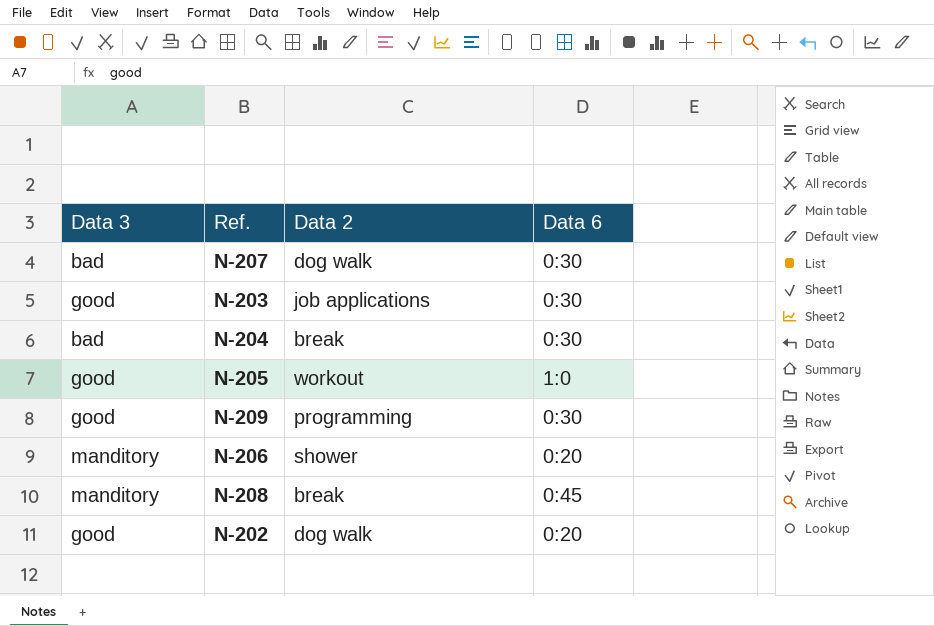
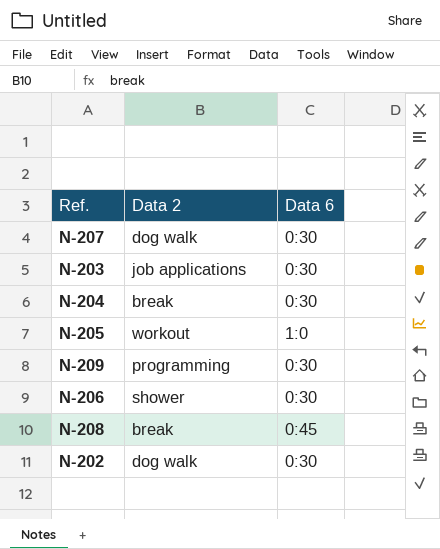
column Data 3 | position: 1 -> none
N-206 | Data 6: 0:20 -> 0:30
N-202 | Data 6: 0:20 -> 0:30

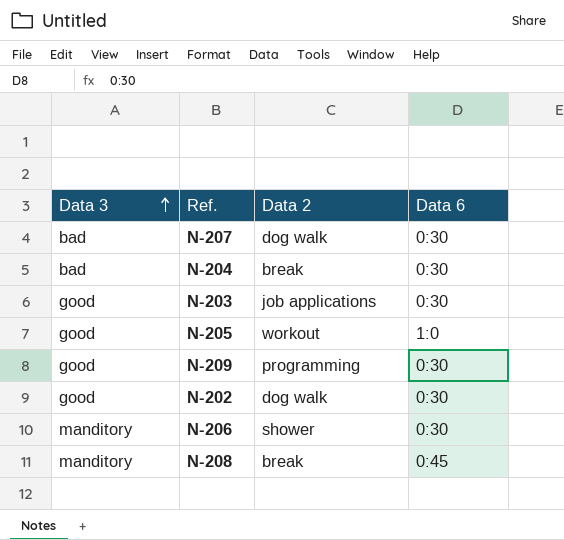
row order: none -> Data 3 ascending
column Data 3 | position: none -> 1

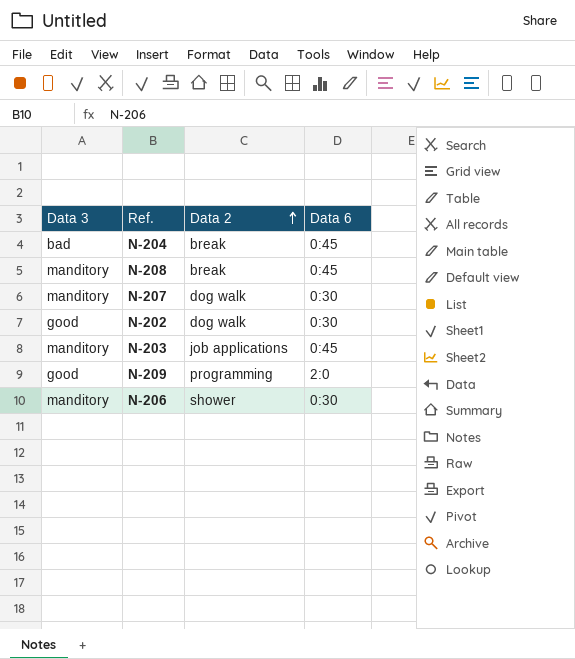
row order: Data 3 ascending -> Data 2 ascending
row N-205: good | workout | 1:0 -> none
N-204 | Data 6: 0:30 -> 0:45
N-207 | Data 3: bad -> manditory
N-203 | Data 3: good -> manditory
N-203 | Data 6: 0:30 -> 0:45
N-209 | Data 6: 0:30 -> 2:0

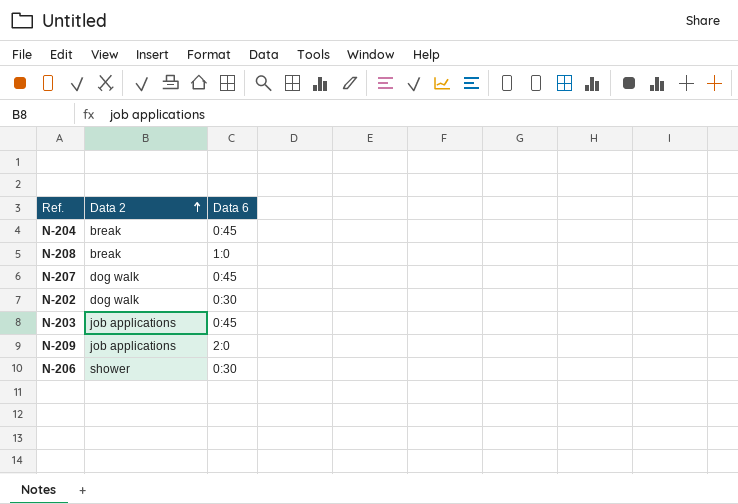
column Data 3 | position: 1 -> none
N-208 | Data 6: 0:45 -> 1:0
N-207 | Data 6: 0:30 -> 0:45
N-209 | Data 2: programming -> job applications

